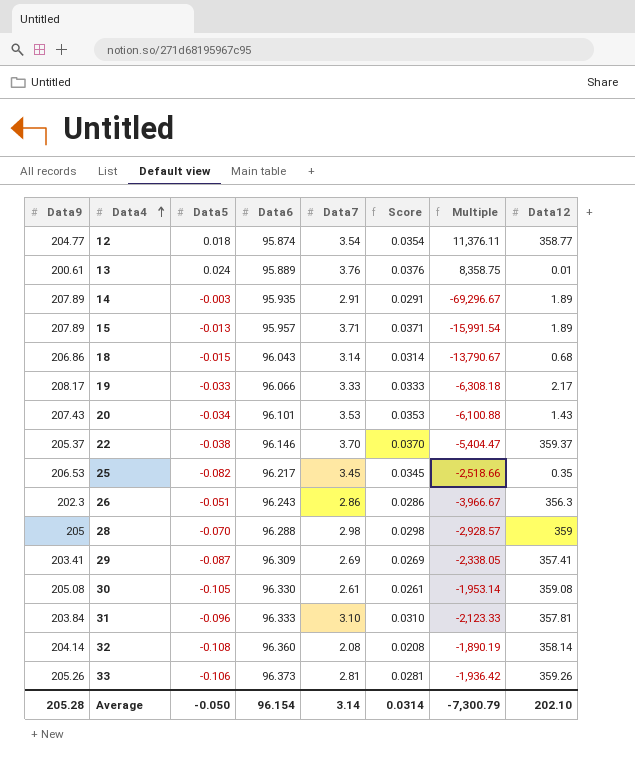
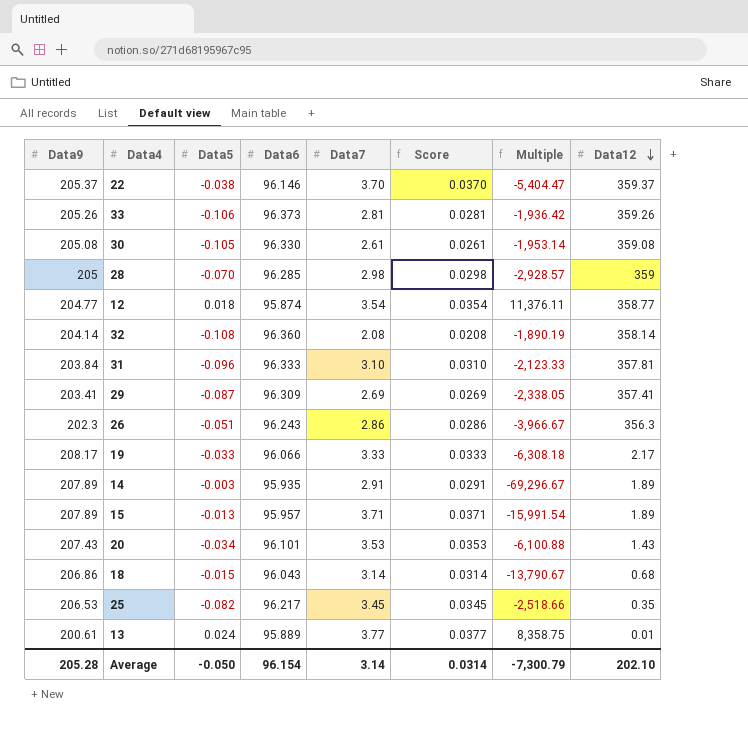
row order: Data4 ascending -> Data12 descending
28 | Data6: 96.288 -> 96.285
13 | Data7: 3.76 -> 3.77
13 | Score: 0.0376 -> 0.0377

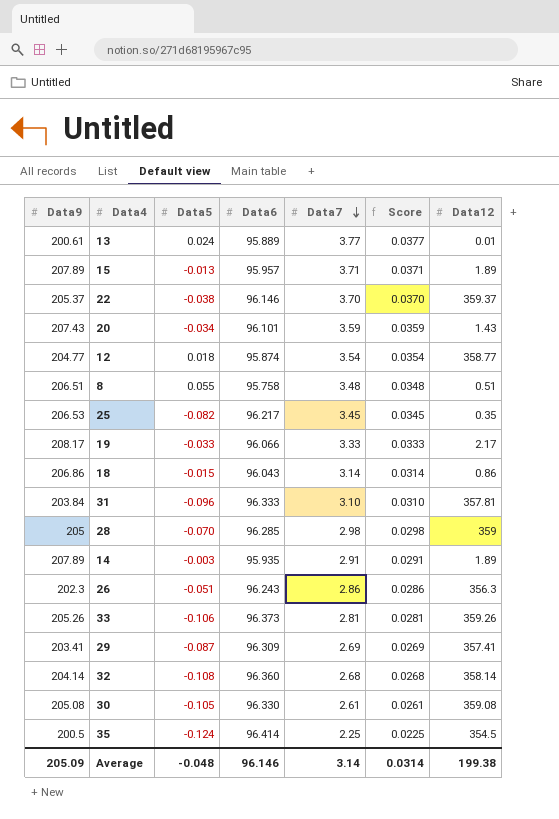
row order: Data12 descending -> Data7 descending
column Multiple | formula: [Data9] / [Data5] -> none
20 | Data7: 3.53 -> 3.59
20 | Score: 0.0353 -> 0.0359
row 8: none -> 206.51 | 0.055 | 95.758 | 3.48 | 0.0348 | 0.51
18 | Data12: 0.68 -> 0.86
32 | Data7: 2.08 -> 2.68
32 | Score: 0.0208 -> 0.0268
row 35: none -> 200.5 | -0.124 | 96.414 | 2.25 | 0.0225 | 354.5
Average | Data9: 205.28 -> 205.09
Average | Data5: -0.050 -> -0.048
Average | Data6: 96.154 -> 96.146
Average | Data12: 202.10 -> 199.38

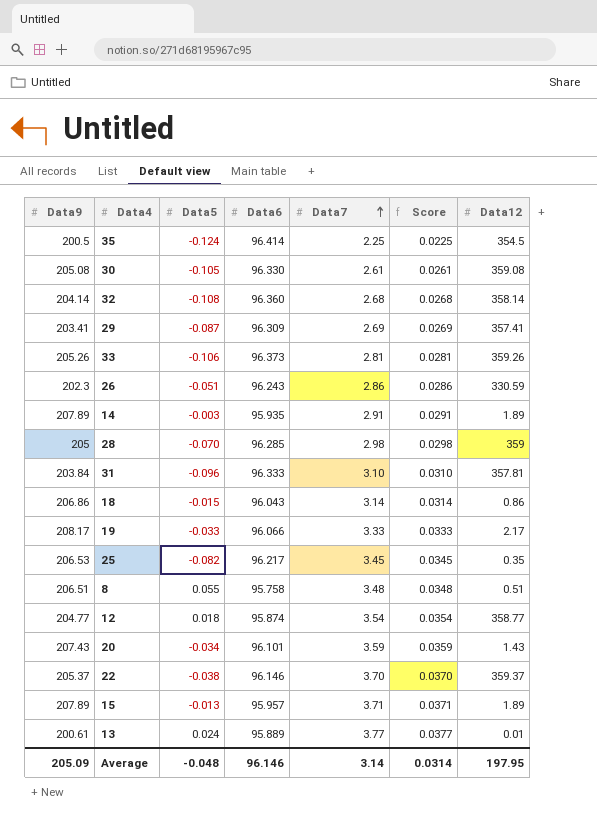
row order: Data7 descending -> Data7 ascending
26 | Data12: 356.3 -> 330.59
Average | Data12: 199.38 -> 197.95

